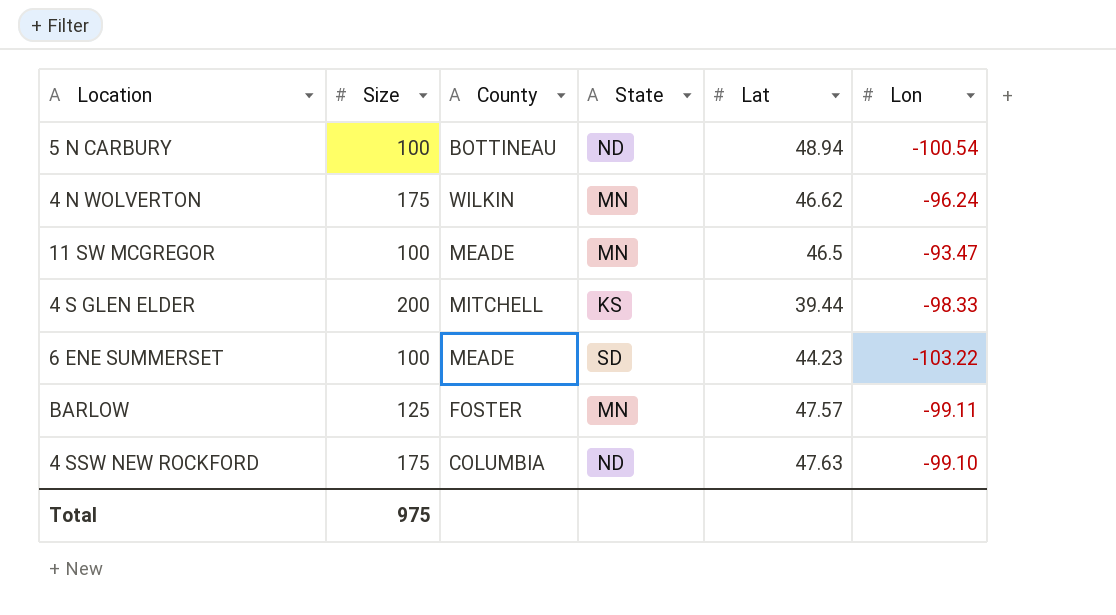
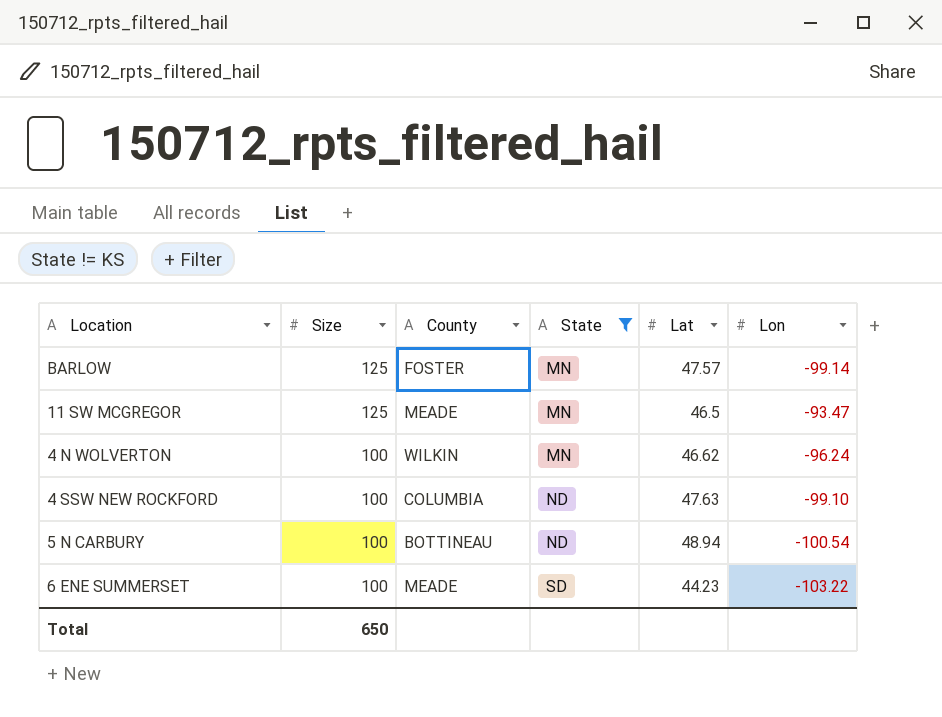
filter: none -> State != KS
row order: none -> Size descending
BARLOW | Lon: -99.11 -> -99.14
11 SW MCGREGOR | Size: 100 -> 125
4 N WOLVERTON | Size: 175 -> 100
4 SSW NEW ROCKFORD | Size: 175 -> 100
Total | Size: 975 -> 650

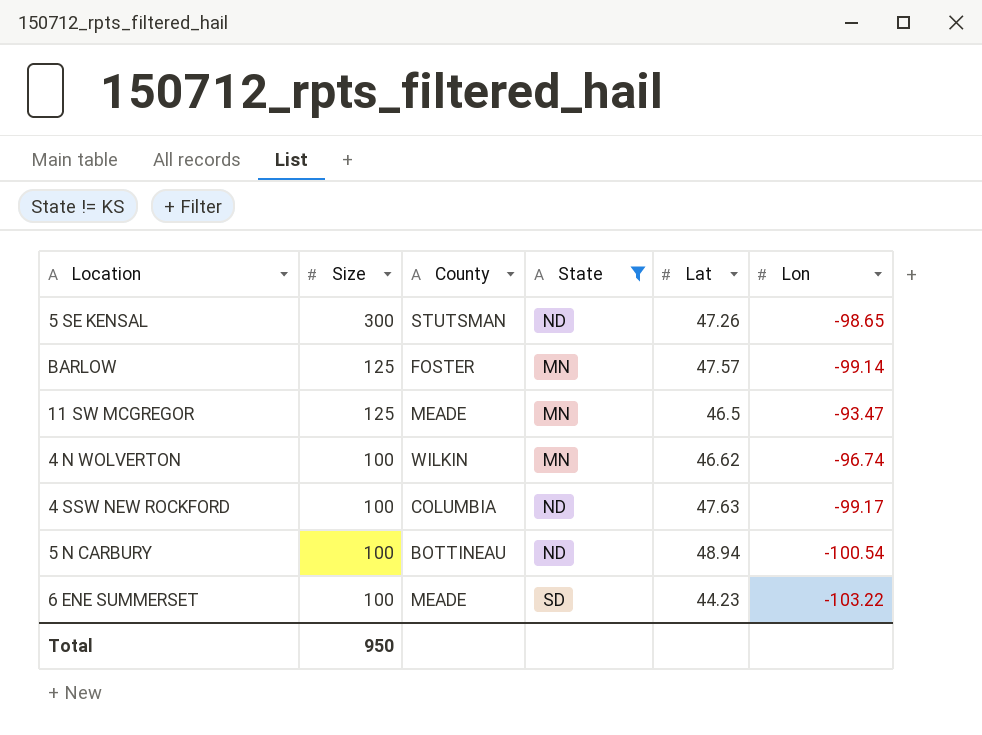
row 5 SE KENSAL: none -> 300 | STUTSMAN | ND | 47.26 | -98.65
4 N WOLVERTON | Lon: -96.24 -> -96.74
4 SSW NEW ROCKFORD | Lon: -99.10 -> -99.17
Total | Size: 650 -> 950

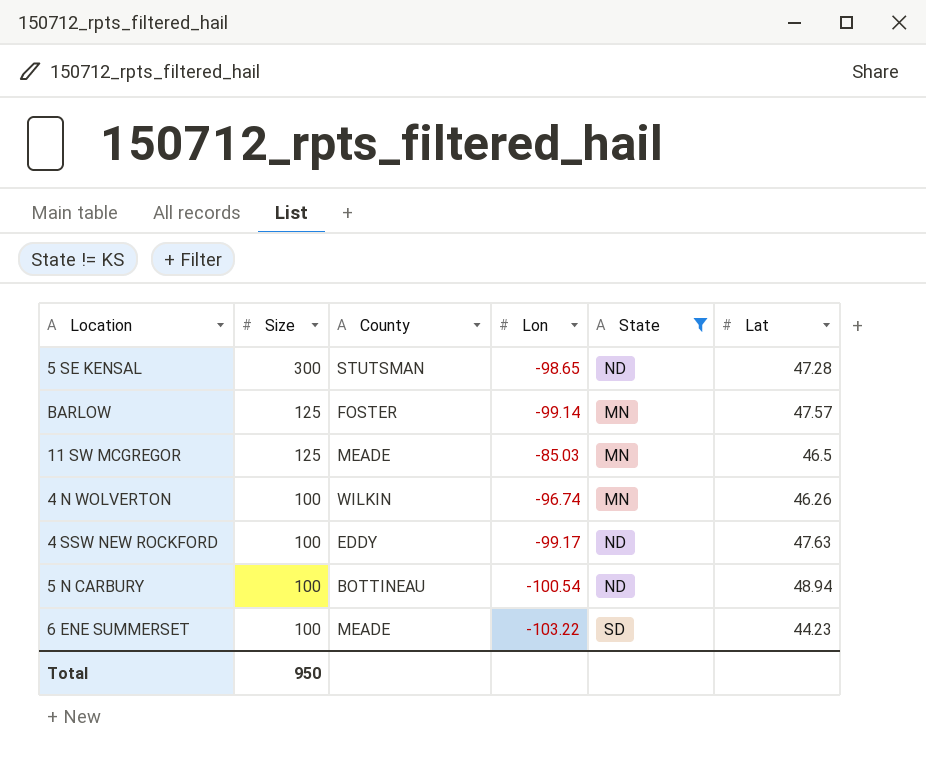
column Lon | position: 6 -> 4
5 SE KENSAL | Lat: 47.26 -> 47.28
11 SW MCGREGOR | Lon: -93.47 -> -85.03
4 N WOLVERTON | Lat: 46.62 -> 46.26
4 SSW NEW ROCKFORD | County: COLUMBIA -> EDDY

